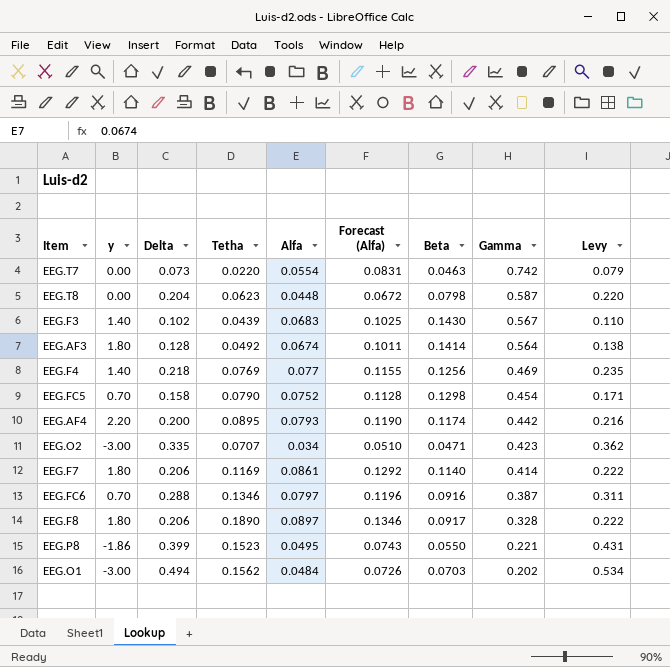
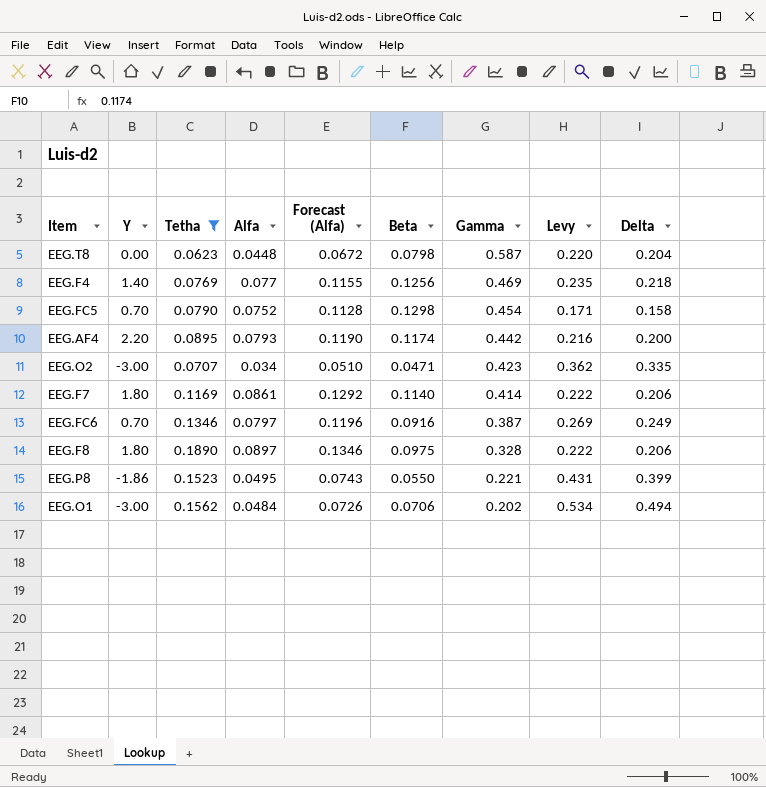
filter: none -> Tetha >= 0.0623
column name: y -> Y
column Delta | position: 3 -> 9
EEG.FC6 | Levy: 0.311 -> 0.269
EEG.FC6 | Delta: 0.288 -> 0.249
EEG.F8 | Beta: 0.0917 -> 0.0975
EEG.O1 | Beta: 0.0703 -> 0.0706

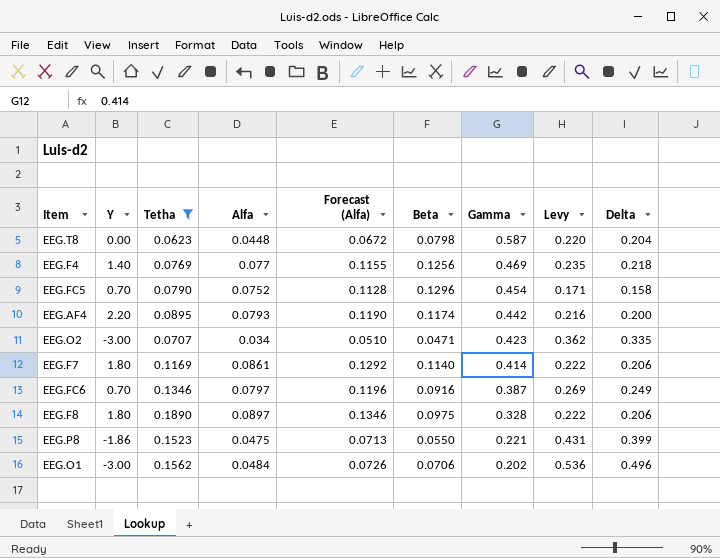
EEG.FC5 | Beta: 0.1298 -> 0.1296
EEG.P8 | Alfa: 0.0495 -> 0.0475
EEG.P8 | Forecast (Alfa): 0.0743 -> 0.0713
EEG.O1 | Levy: 0.534 -> 0.536
EEG.O1 | Delta: 0.494 -> 0.496

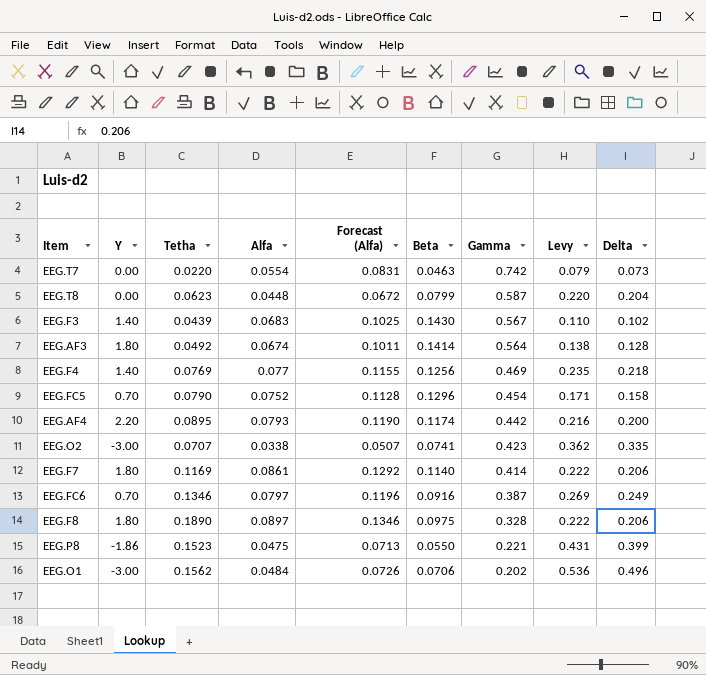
filter: Tetha >= 0.0623 -> none
EEG.T8 | Beta: 0.0798 -> 0.0799
EEG.O2 | Alfa: 0.034 -> 0.0338
EEG.O2 | Forecast (Alfa): 0.0510 -> 0.0507
EEG.O2 | Beta: 0.0471 -> 0.0741

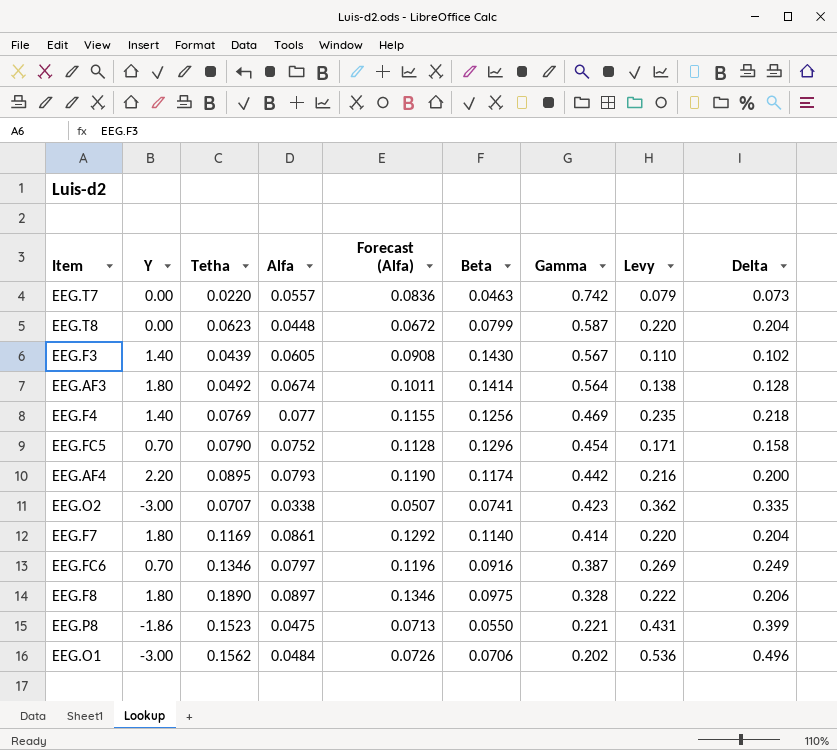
EEG.T7 | Alfa: 0.0554 -> 0.0557
EEG.T7 | Forecast (Alfa): 0.0831 -> 0.0836
EEG.F3 | Alfa: 0.0683 -> 0.0605
EEG.F3 | Forecast (Alfa): 0.1025 -> 0.0908
EEG.F7 | Levy: 0.222 -> 0.220
EEG.F7 | Delta: 0.206 -> 0.204

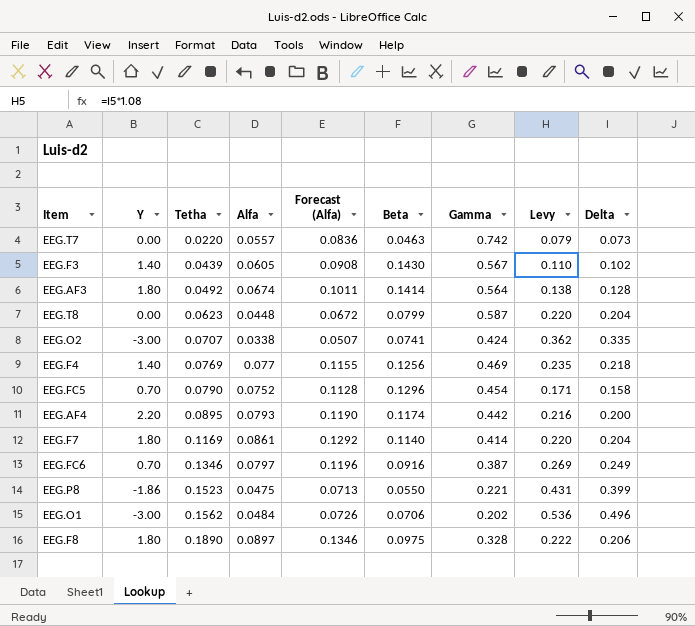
row order: Gamma descending -> Tetha ascending
EEG.O2 | Gamma: 0.423 -> 0.424

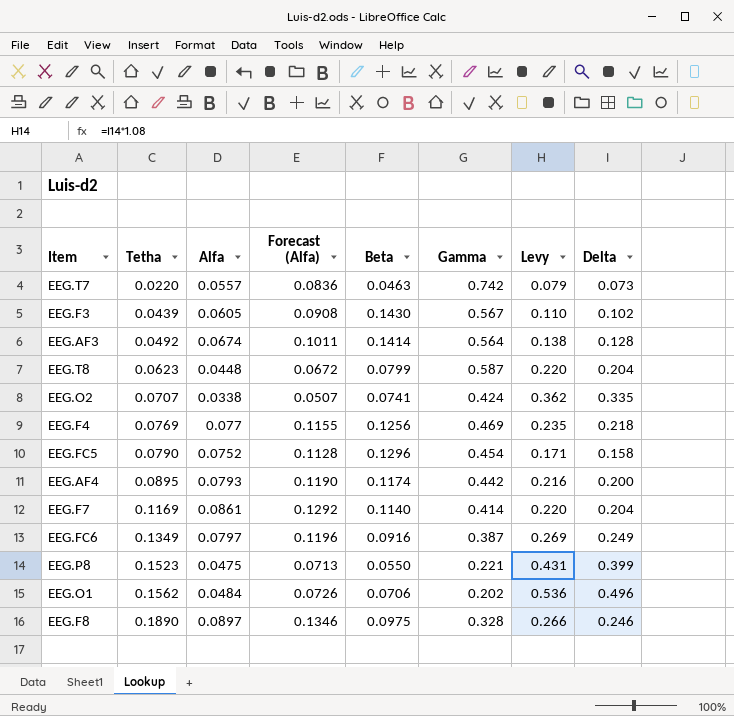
column Y | position: 2 -> none
EEG.FC6 | Tetha: 0.1346 -> 0.1349
EEG.F8 | Levy: 0.222 -> 0.266
EEG.F8 | Delta: 0.206 -> 0.246

